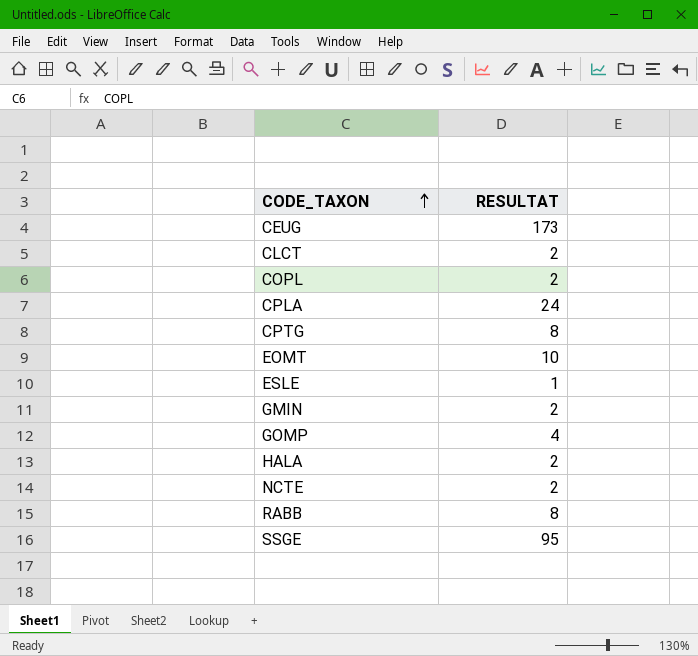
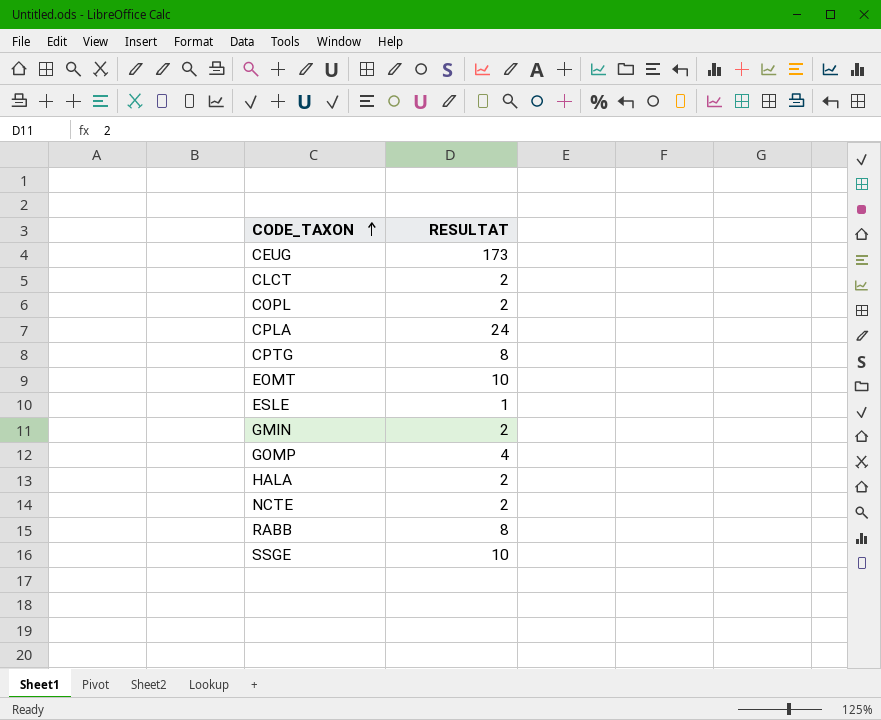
SSGE | RESULTAT: 95 -> 10

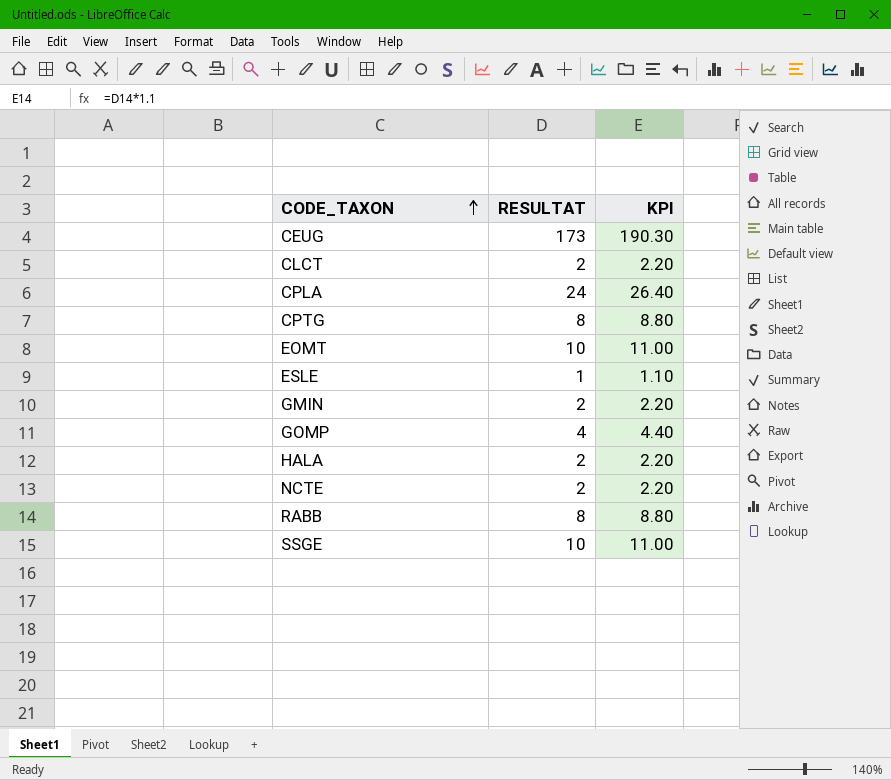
column KPI | formula: none -> [RESULTAT] * 1.1
row COPL: 2 -> none

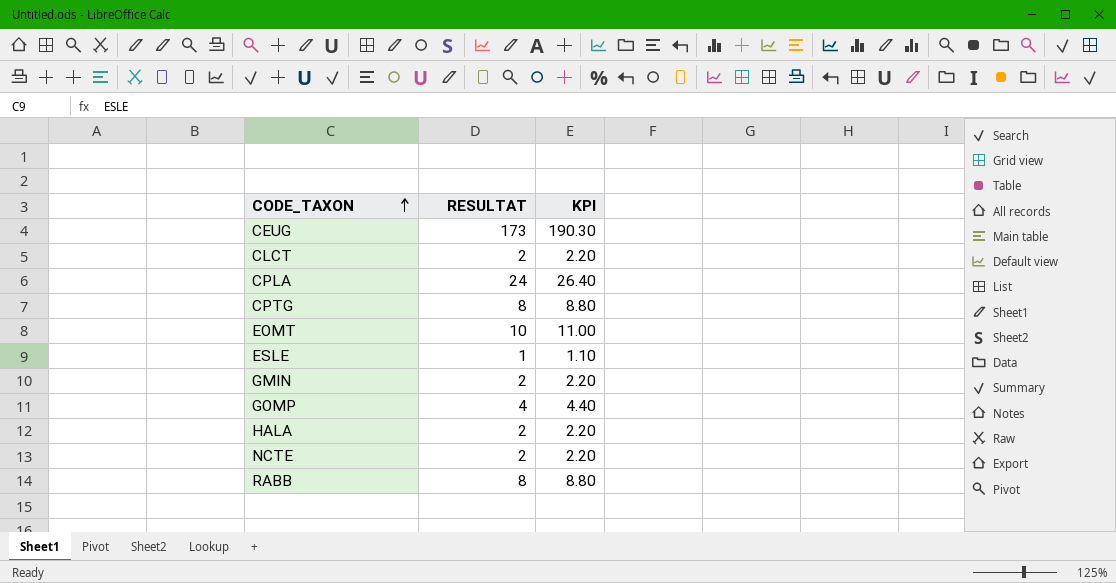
row SSGE: 10 | 11.00 -> none

